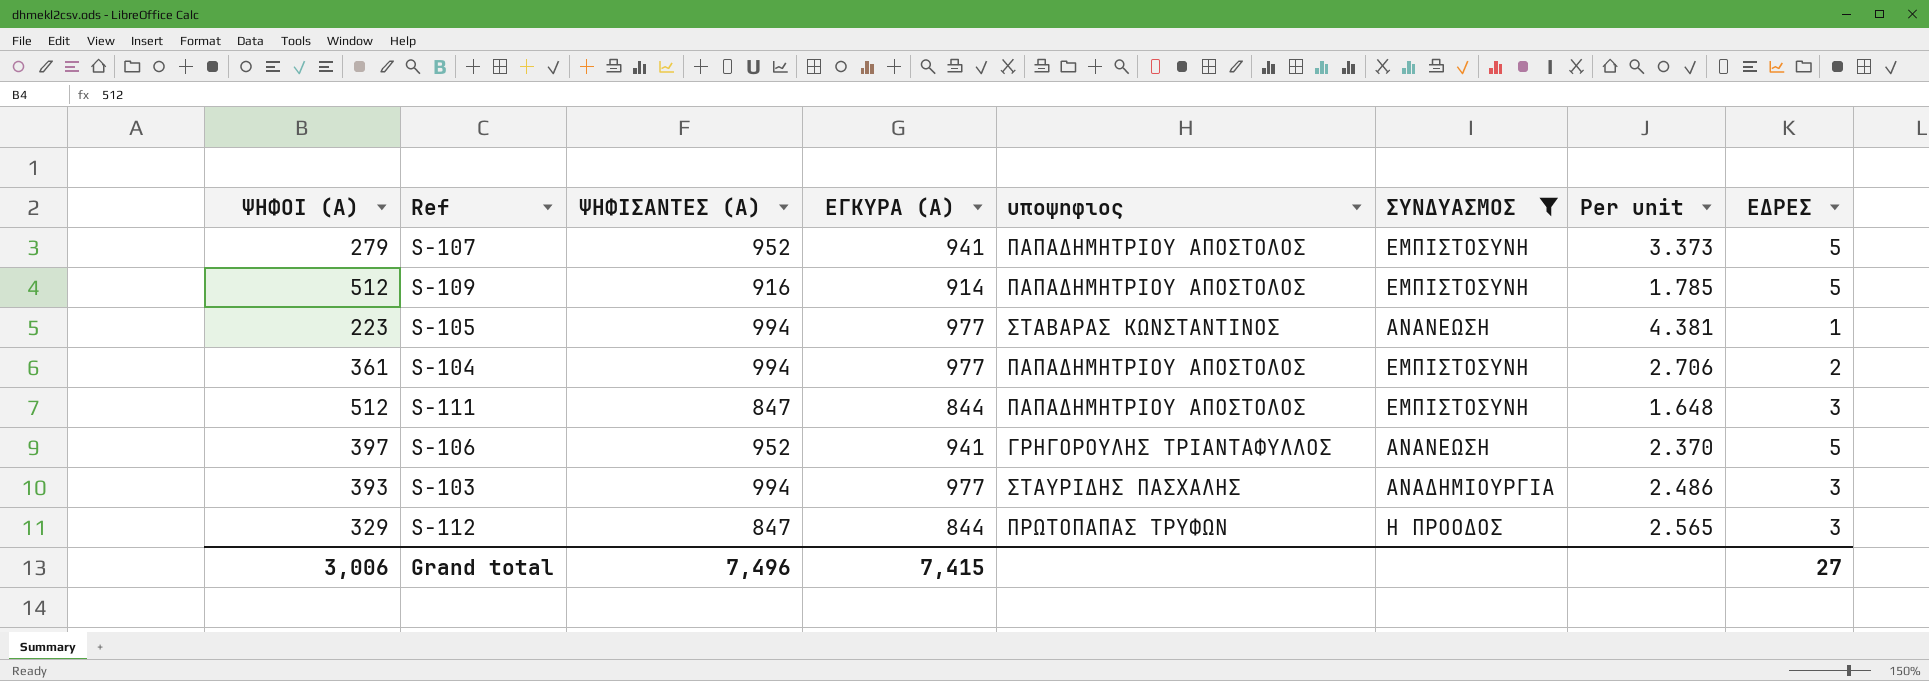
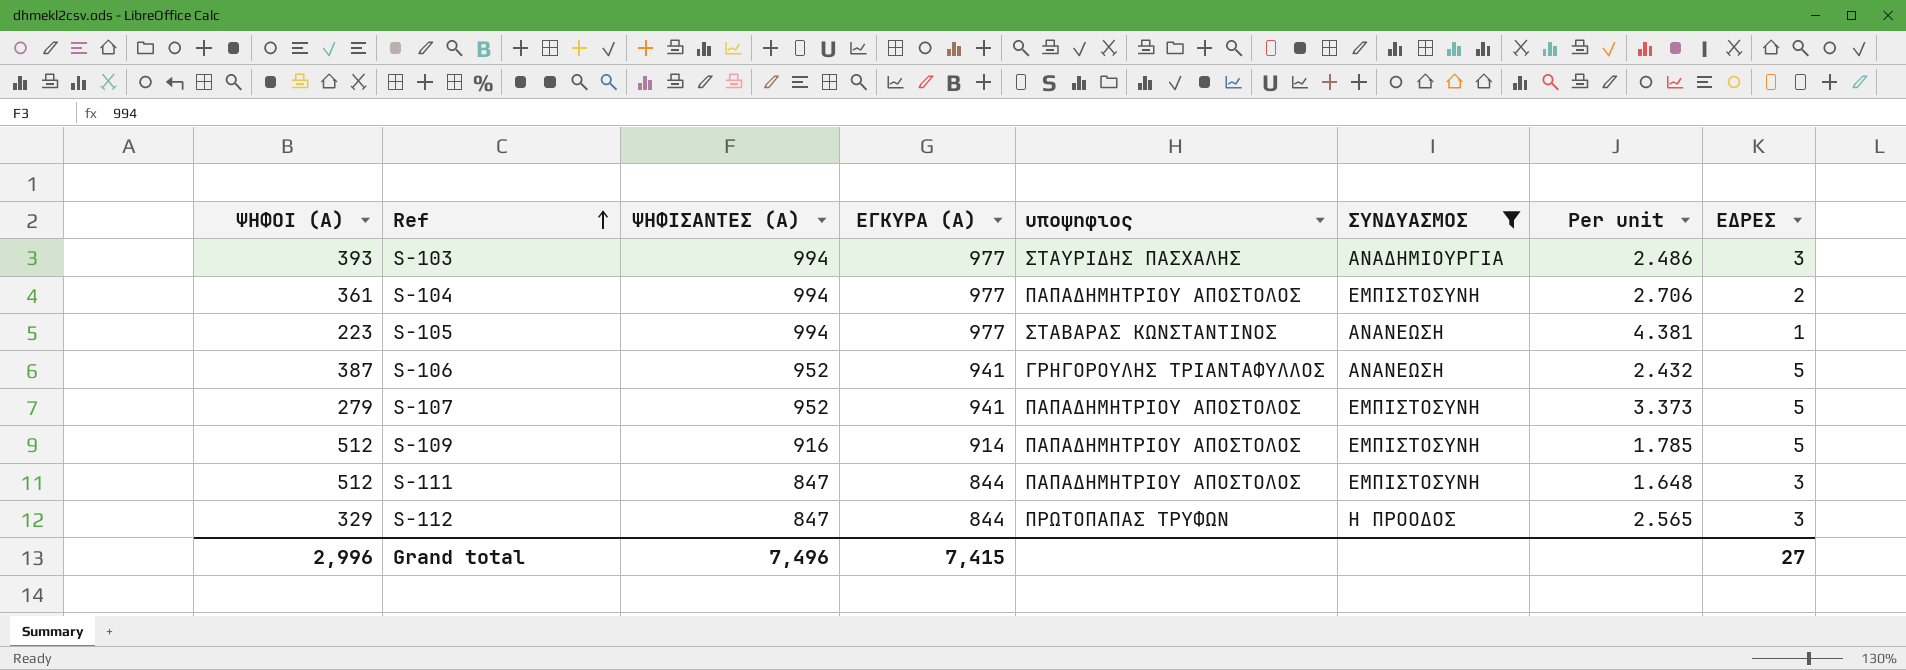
row order: none -> Ref ascending
S-106 | ΨΗΦΟΙ (Α): 397 -> 387
S-106 | Per unit: 2.370 -> 2.432
Grand total | ΨΗΦΟΙ (Α): 3,006 -> 2,996

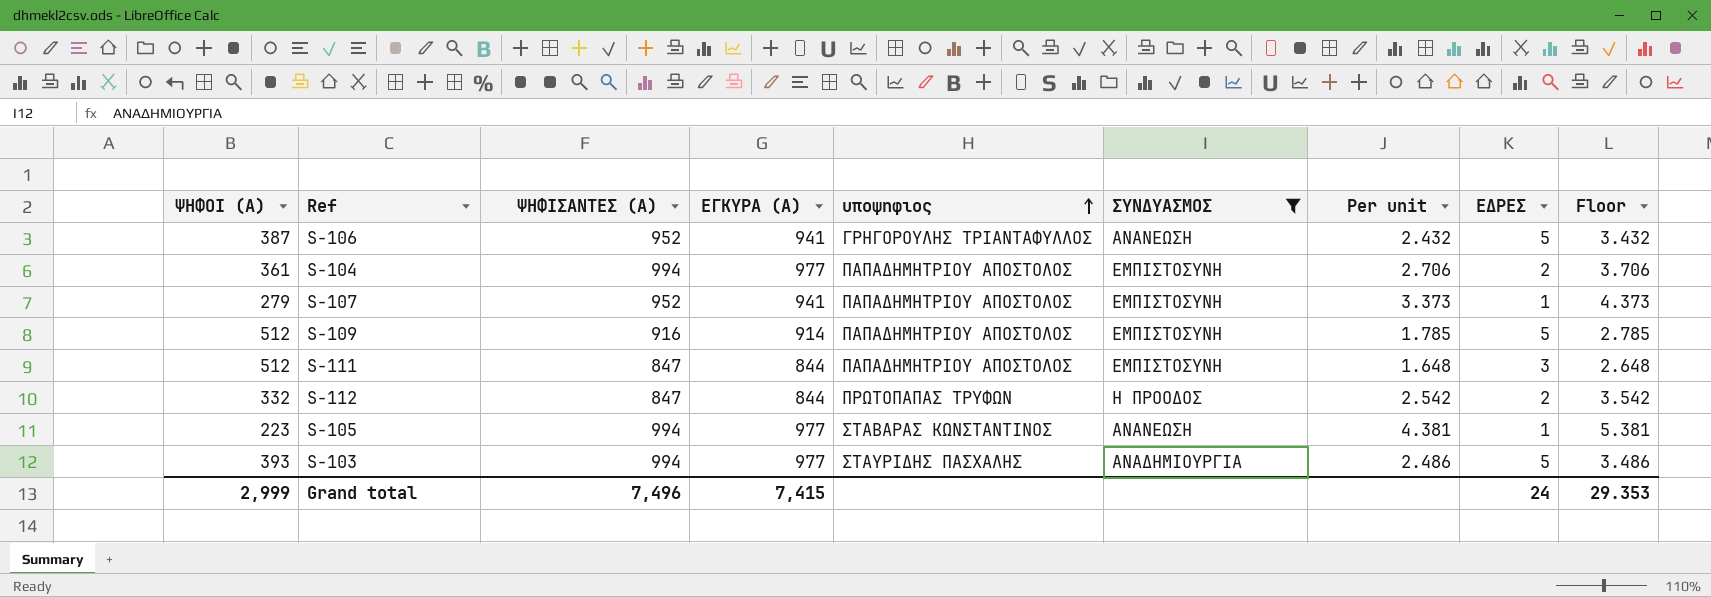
row order: Ref ascending -> υποψηφιος ascending
column Floor | formula: none -> [Per unit] + 1
S-107 | ΕΔΡΕΣ: 5 -> 1
S-112 | ΨΗΦΟΙ (Α): 329 -> 332
S-112 | Per unit: 2.565 -> 2.542
S-112 | ΕΔΡΕΣ: 3 -> 2
S-103 | ΕΔΡΕΣ: 3 -> 5
Grand total | ΨΗΦΟΙ (Α): 2,996 -> 2,999
Grand total | ΕΔΡΕΣ: 27 -> 24

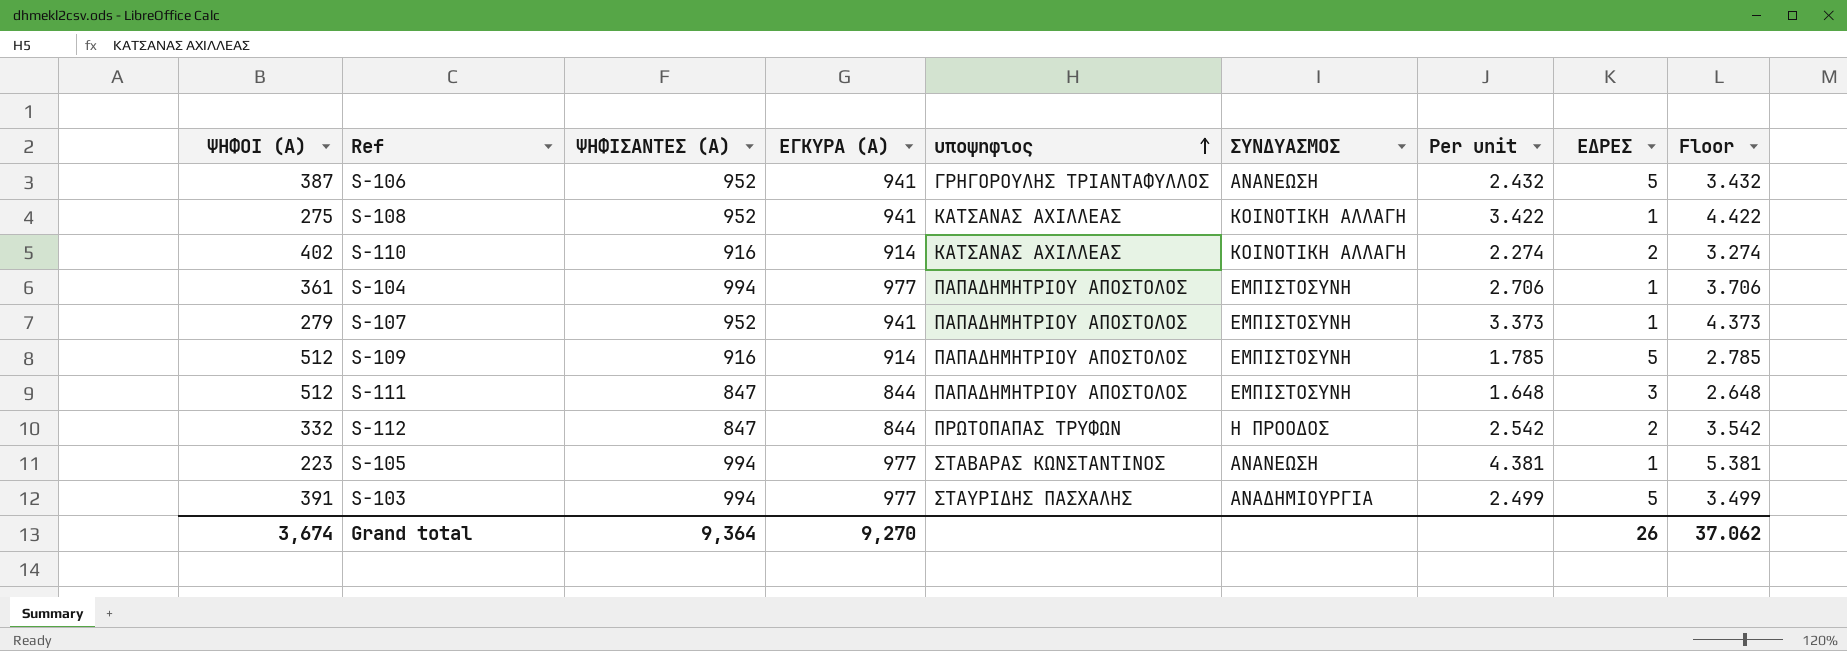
filter: ΣΥΝΔΥΑΣΜΟΣ != ΚΟΙΝΟΤΙΚΗ ΑΛΛΑΓΗ -> none
S-104 | ΕΔΡΕΣ: 2 -> 1
S-103 | ΨΗΦΟΙ (Α): 393 -> 391
S-103 | Per unit: 2.486 -> 2.499
S-103 | Floor: 3.486 -> 3.499
Grand total | ΨΗΦΟΙ (Α): 2,999 -> 3,674
Grand total | ΨΗΦΙΣΑΝΤΕΣ (Α): 7,496 -> 9,364
Grand total | ΕΓΚΥΡΑ (Α): 7,415 -> 9,270
Grand total | ΕΔΡΕΣ: 24 -> 26
Grand total | Floor: 29.353 -> 37.062

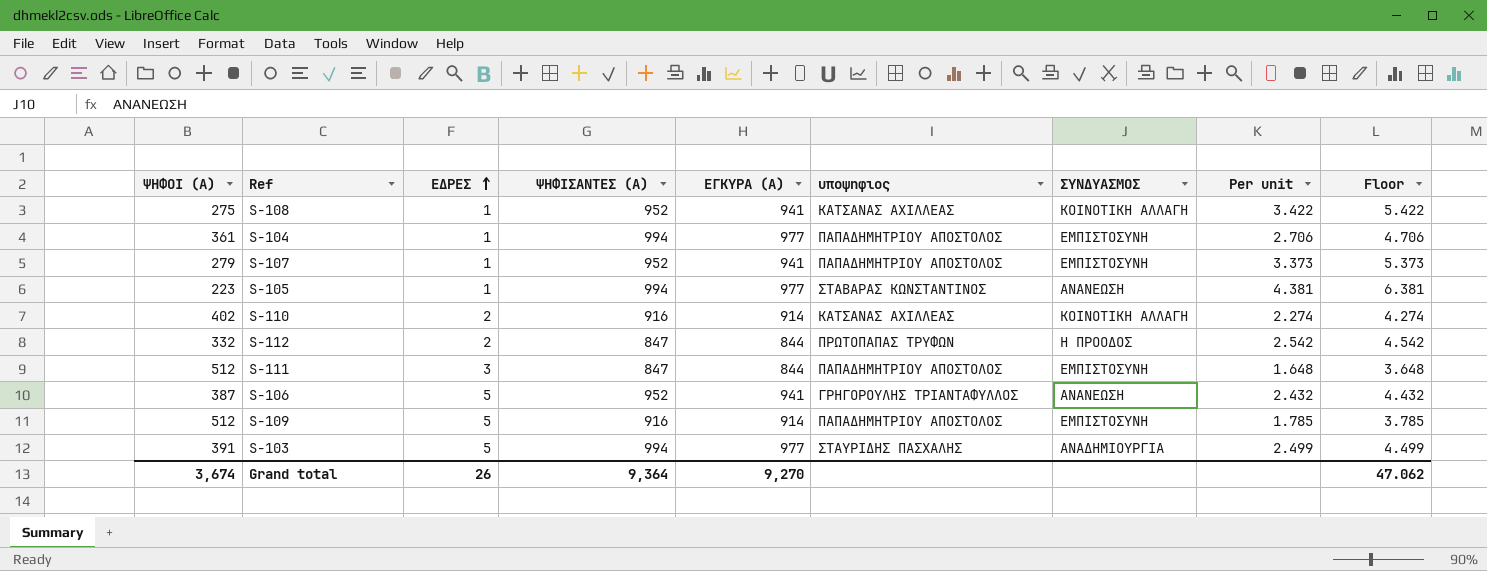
row order: υποψηφιος ascending -> ΕΔΡΕΣ ascending
column ΕΔΡΕΣ | position: 8 -> 3
column Floor | formula: [Per unit] + 1 -> [Per unit] + 2
Grand total | Floor: 37.062 -> 47.062

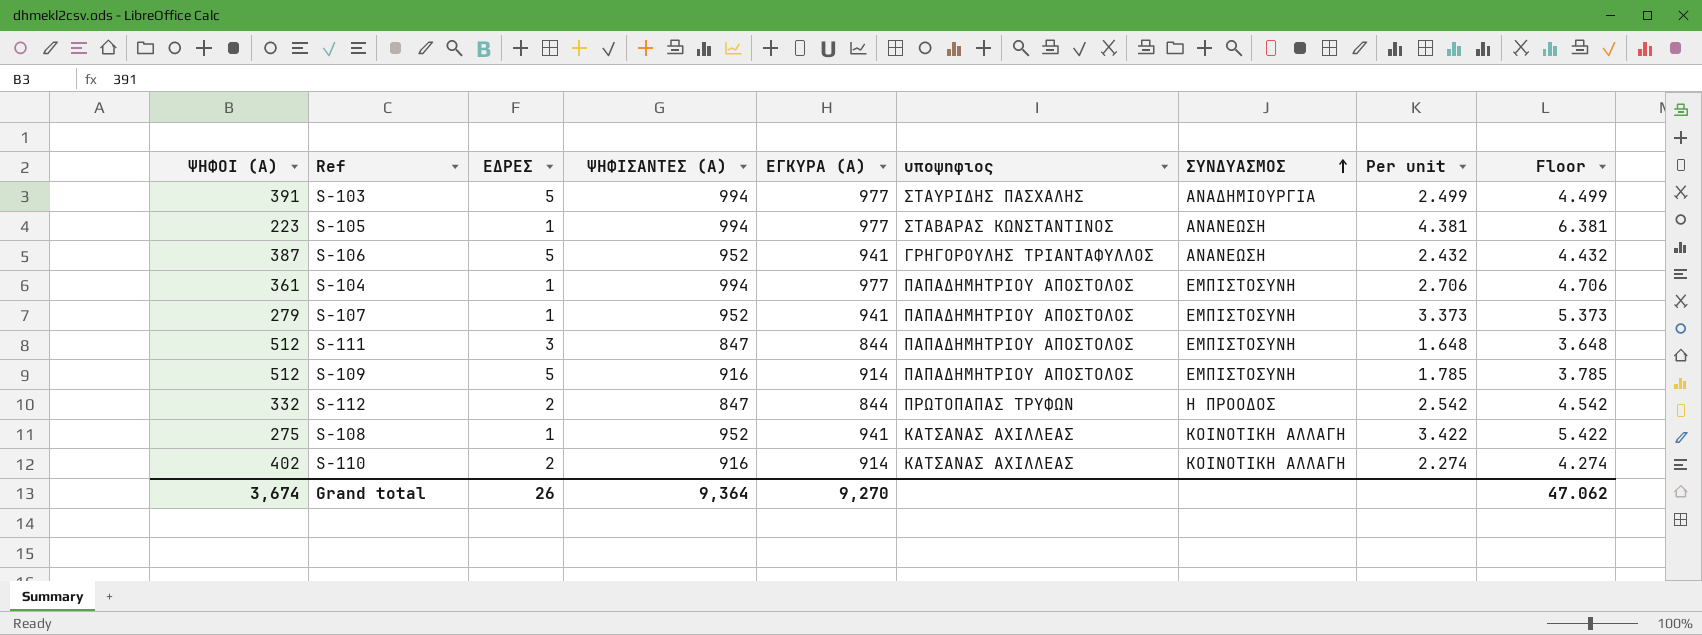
row order: ΕΔΡΕΣ ascending -> ΣΥΝΔΥΑΣΜΟΣ ascending

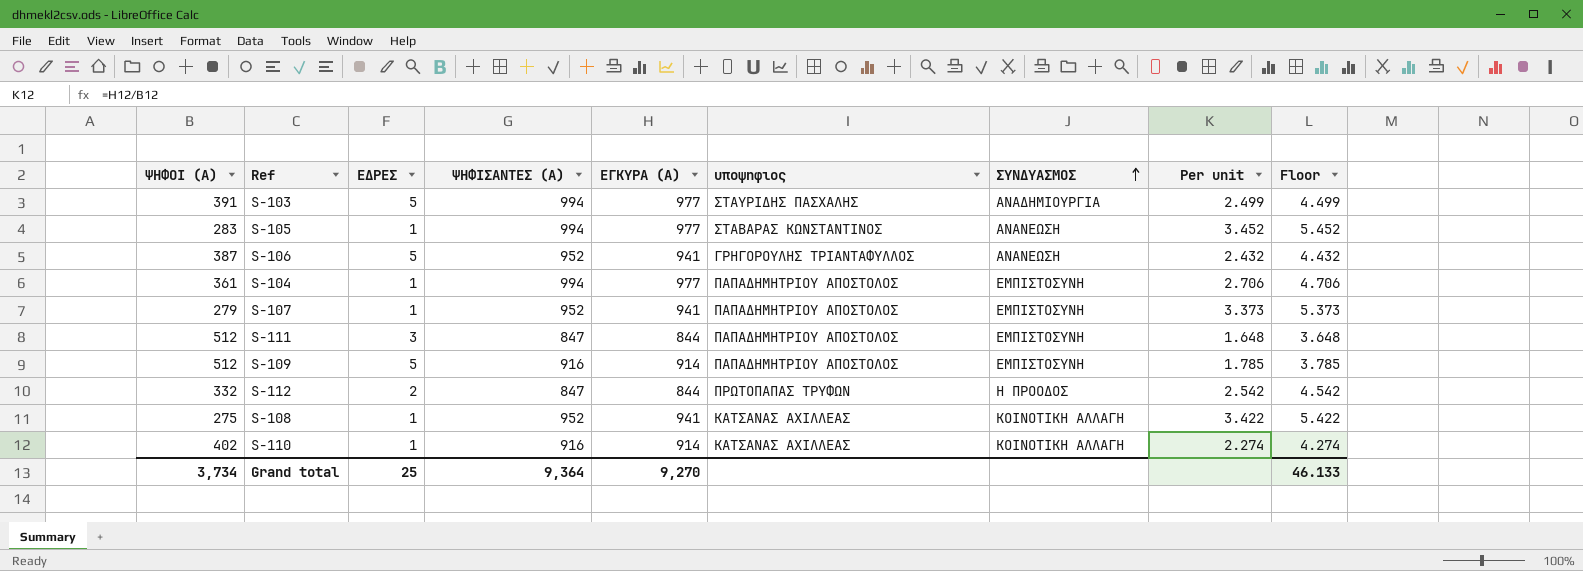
S-105 | ΨΗΦΟΙ (Α): 223 -> 283
S-105 | Per unit: 4.381 -> 3.452
S-105 | Floor: 6.381 -> 5.452
S-110 | ΕΔΡΕΣ: 2 -> 1
Grand total | ΨΗΦΟΙ (Α): 3,674 -> 3,734
Grand total | ΕΔΡΕΣ: 26 -> 25
Grand total | Floor: 47.062 -> 46.133

